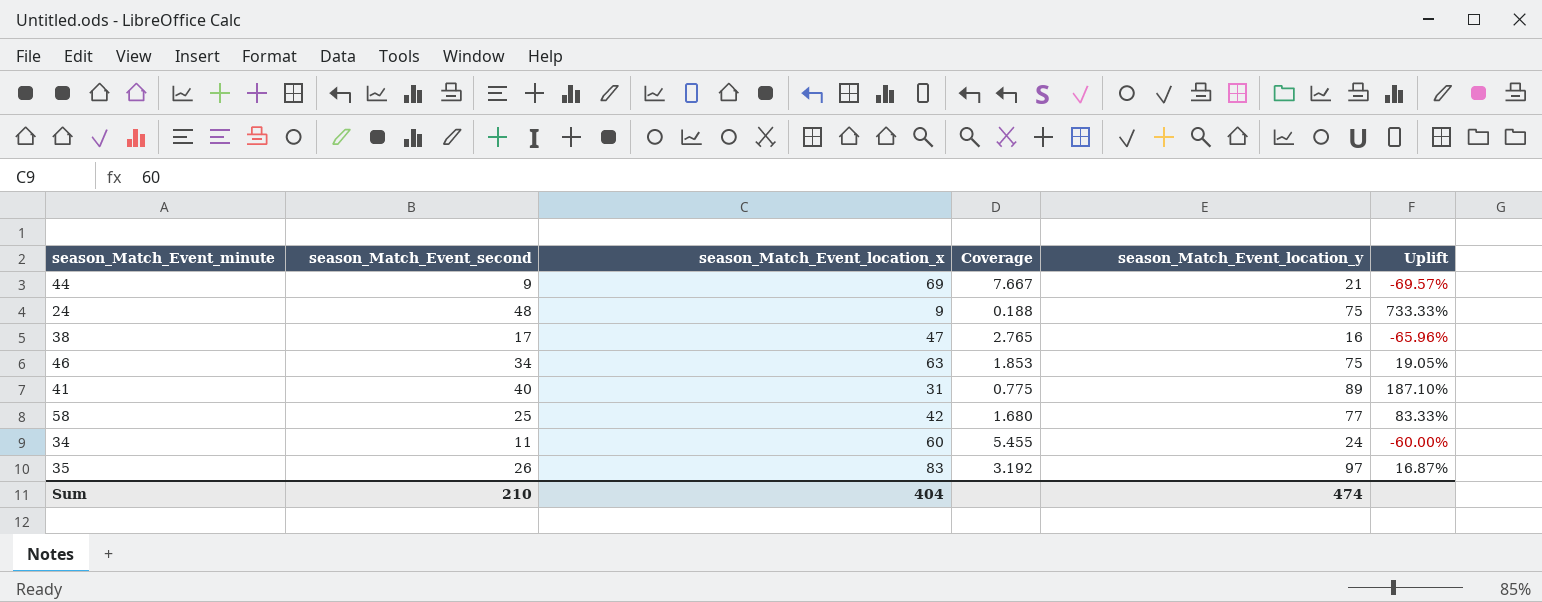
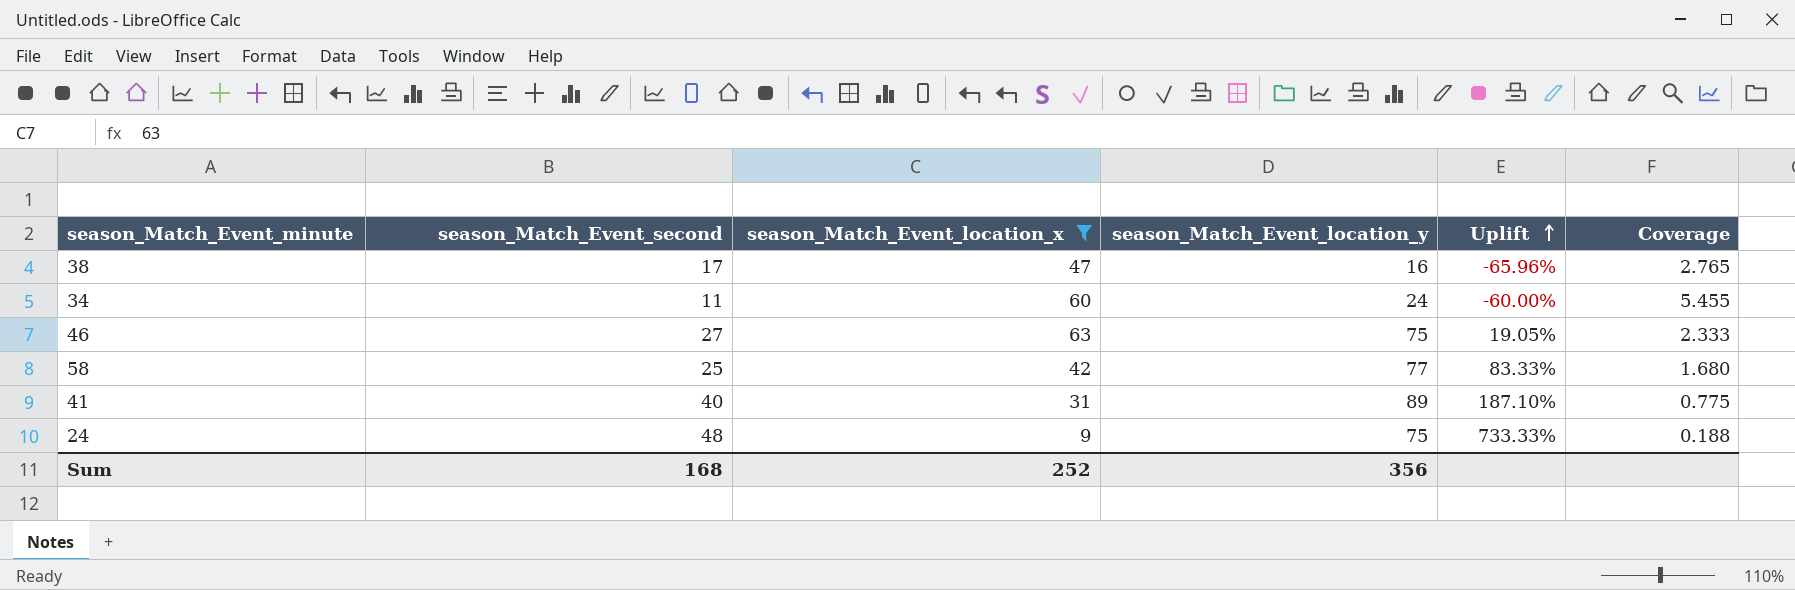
filter: none -> season_Match_Event_location_x <= 63
row order: none -> Uplift ascending
column Coverage | position: 4 -> 6
46 | season_Match_Event_second: 34 -> 27
46 | Coverage: 1.853 -> 2.333
Sum | season_Match_Event_second: 210 -> 168
Sum | season_Match_Event_location_x: 404 -> 252
Sum | season_Match_Event_location_y: 474 -> 356

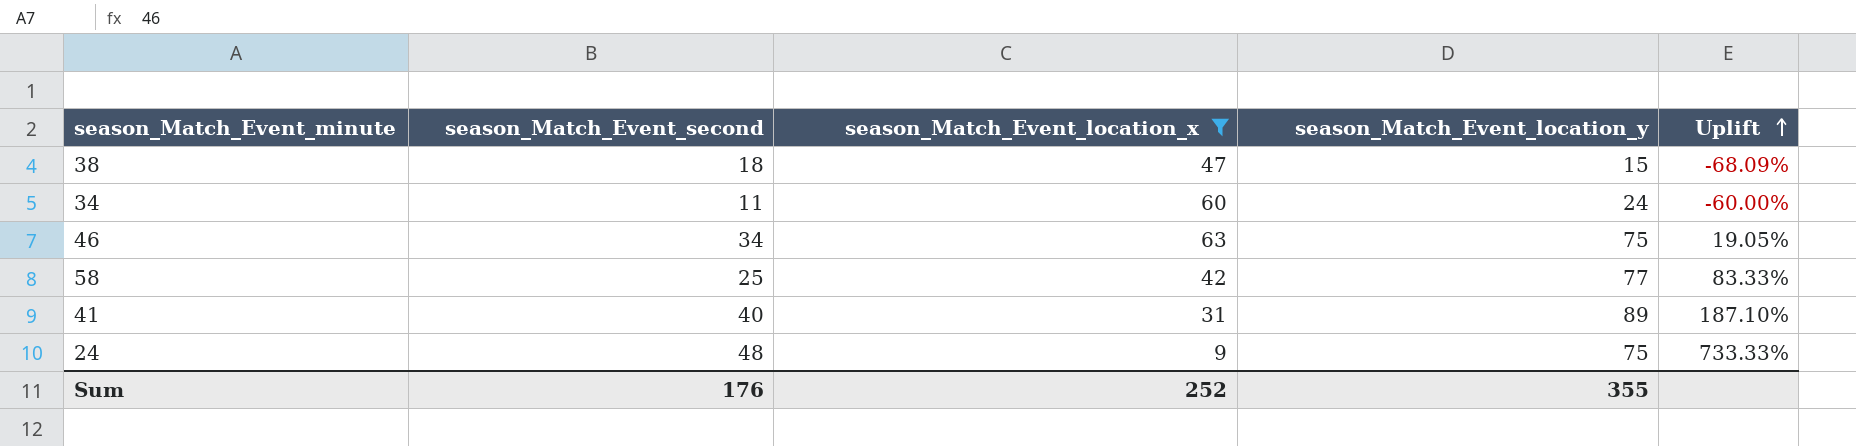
column Coverage | formula: [season_Match_Event_location_x] / [season_Match_Event_second] -> none
38 | season_Match_Event_second: 17 -> 18
38 | season_Match_Event_location_y: 16 -> 15
38 | Uplift: -65.96% -> -68.09%
46 | season_Match_Event_second: 27 -> 34
Sum | season_Match_Event_second: 168 -> 176
Sum | season_Match_Event_location_y: 356 -> 355

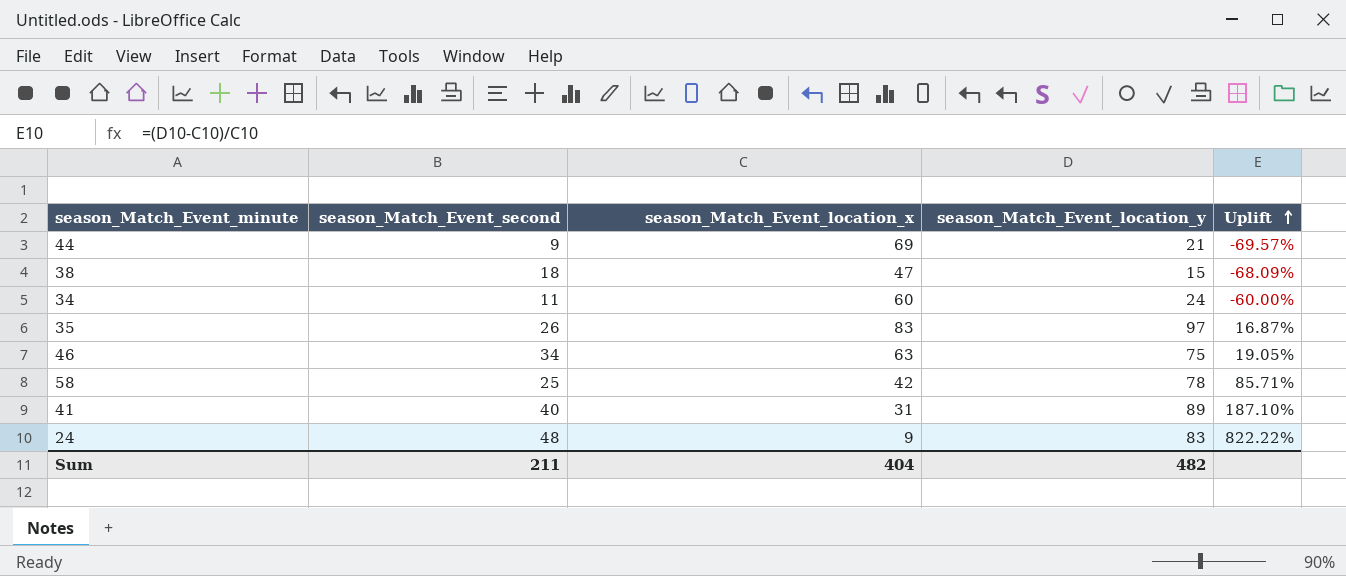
filter: season_Match_Event_location_x <= 63 -> none
58 | season_Match_Event_location_y: 77 -> 78
58 | Uplift: 83.33% -> 85.71%
24 | season_Match_Event_location_y: 75 -> 83
24 | Uplift: 733.33% -> 822.22%
Sum | season_Match_Event_second: 176 -> 211
Sum | season_Match_Event_location_x: 252 -> 404
Sum | season_Match_Event_location_y: 355 -> 482

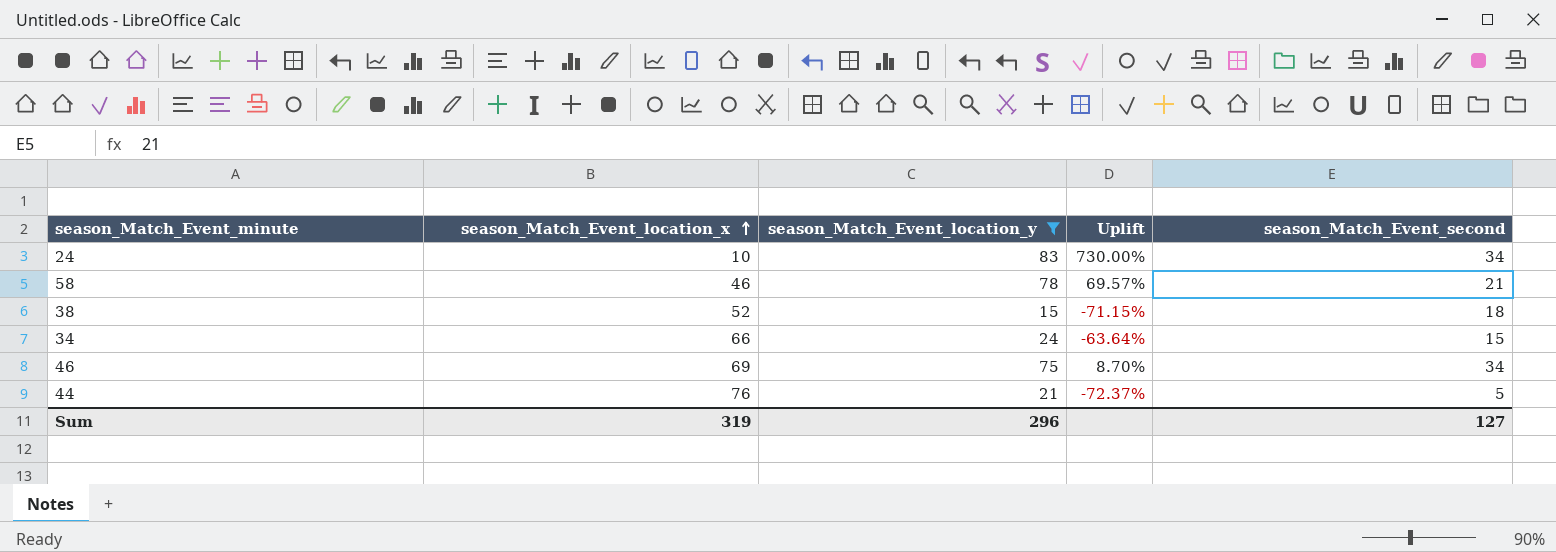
filter: none -> season_Match_Event_location_y <= 83
row order: Uplift ascending -> season_Match_Event_location_x ascending
column season_Match_Event_second | position: 2 -> 5
24 | season_Match_Event_location_x: 9 -> 10
24 | Uplift: 822.22% -> 730.00%
24 | season_Match_Event_second: 48 -> 34
58 | season_Match_Event_location_x: 42 -> 46
58 | Uplift: 85.71% -> 69.57%
58 | season_Match_Event_second: 25 -> 21
38 | season_Match_Event_location_x: 47 -> 52
38 | Uplift: -68.09% -> -71.15%
34 | season_Match_Event_location_x: 60 -> 66
34 | Uplift: -60.00% -> -63.64%
34 | season_Match_Event_second: 11 -> 15
46 | season_Match_Event_location_x: 63 -> 69
46 | Uplift: 19.05% -> 8.70%
44 | season_Match_Event_location_x: 69 -> 76
44 | Uplift: -69.57% -> -72.37%
44 | season_Match_Event_second: 9 -> 5
Sum | season_Match_Event_location_x: 404 -> 319
Sum | season_Match_Event_location_y: 482 -> 296
Sum | season_Match_Event_second: 211 -> 127

